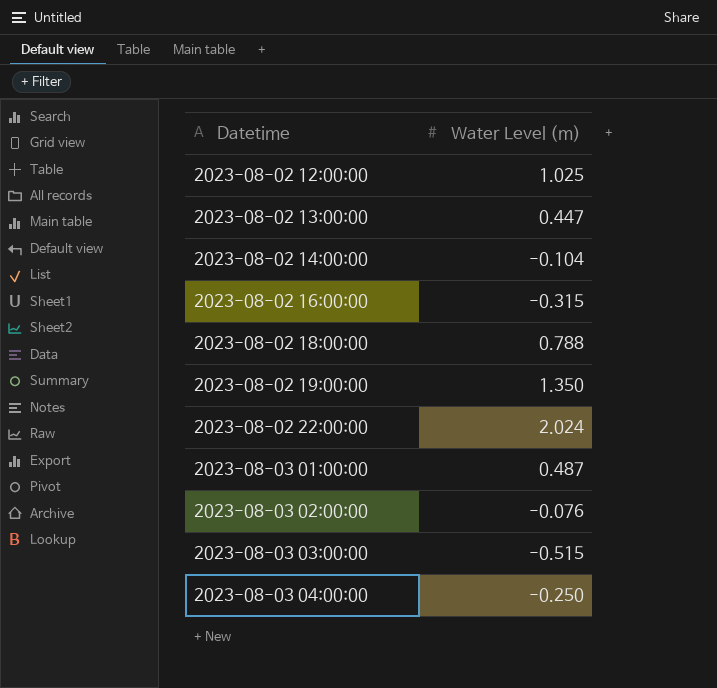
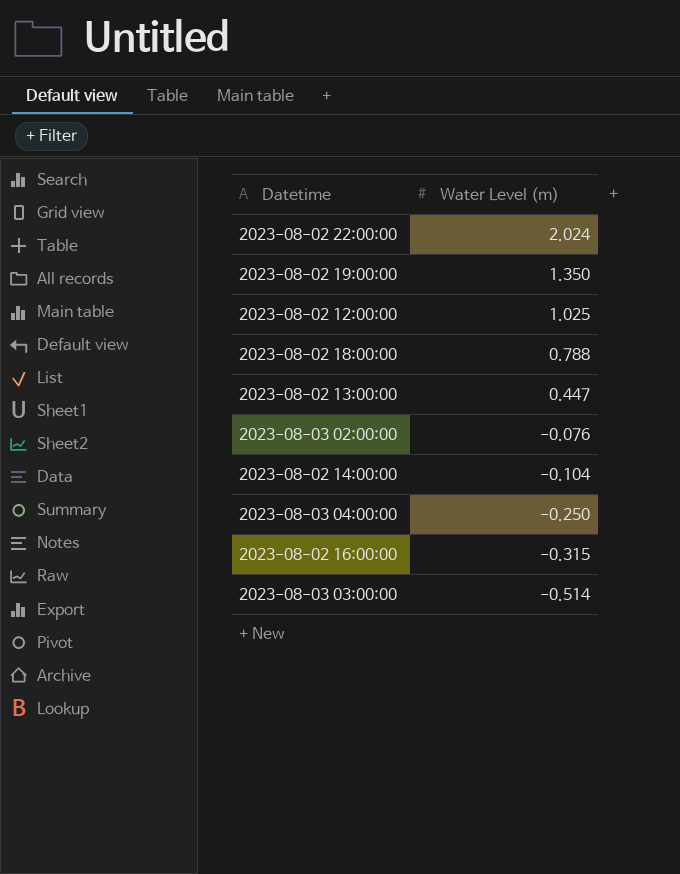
row order: Datetime ascending -> Water Level (m) descending
row 2023-08-03 01:00:00: 0.487 -> none
2023-08-03 03:00:00 | Water Level (m): -0.515 -> -0.514

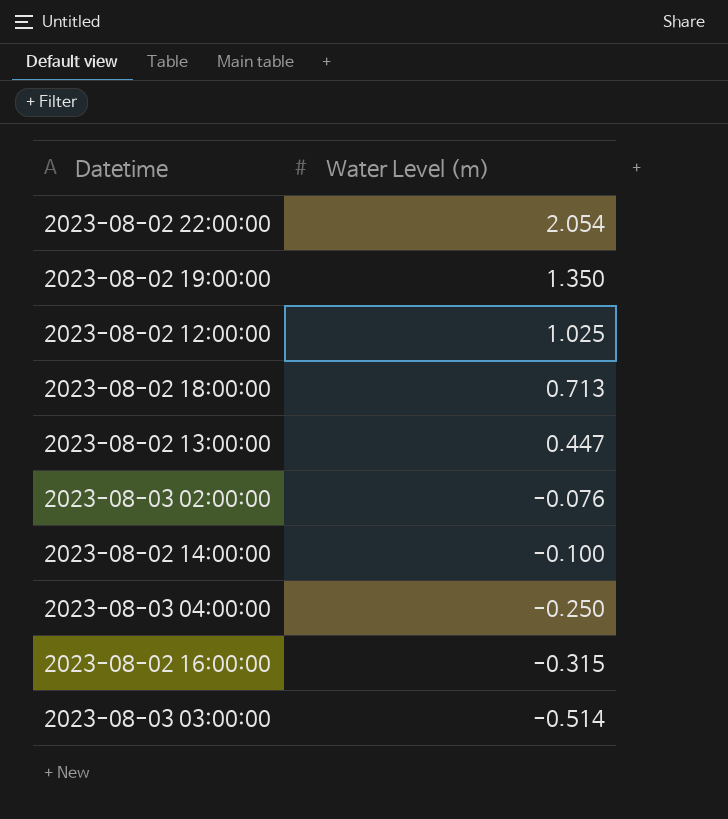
2023-08-02 22:00:00 | Water Level (m): 2.024 -> 2.054
2023-08-02 18:00:00 | Water Level (m): 0.788 -> 0.713
2023-08-02 14:00:00 | Water Level (m): -0.104 -> -0.100

